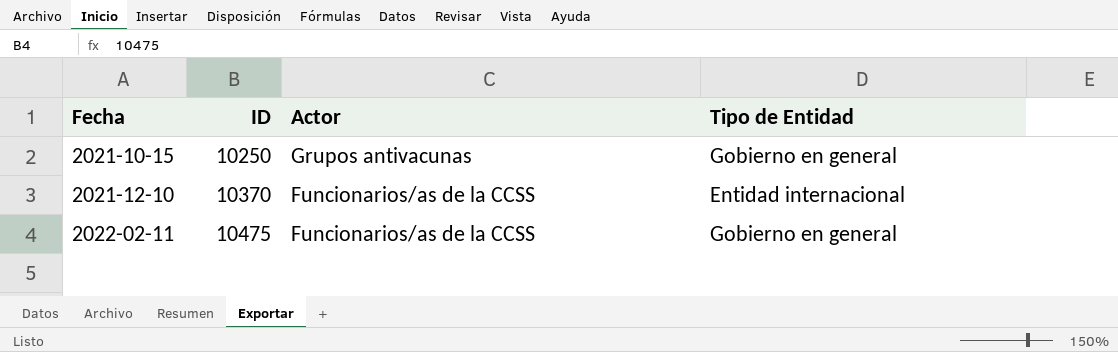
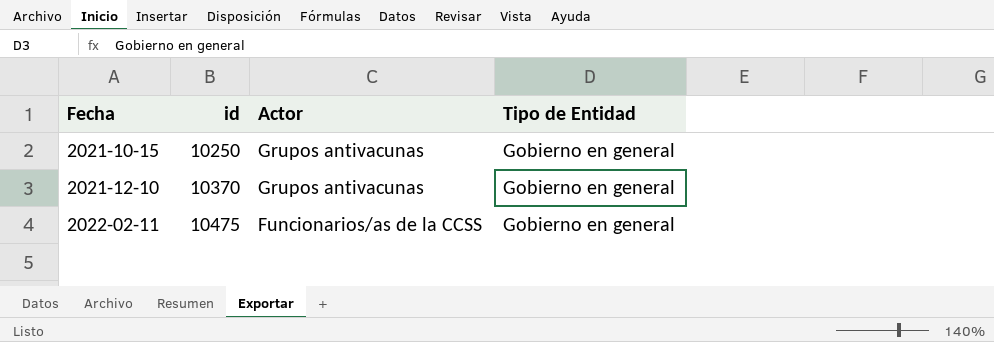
column name: ID -> id
2021-12-10 | Actor: Funcionarios/as de la CCSS -> Grupos antivacunas
2021-12-10 | Tipo de Entidad: Entidad internacional -> Gobierno en general

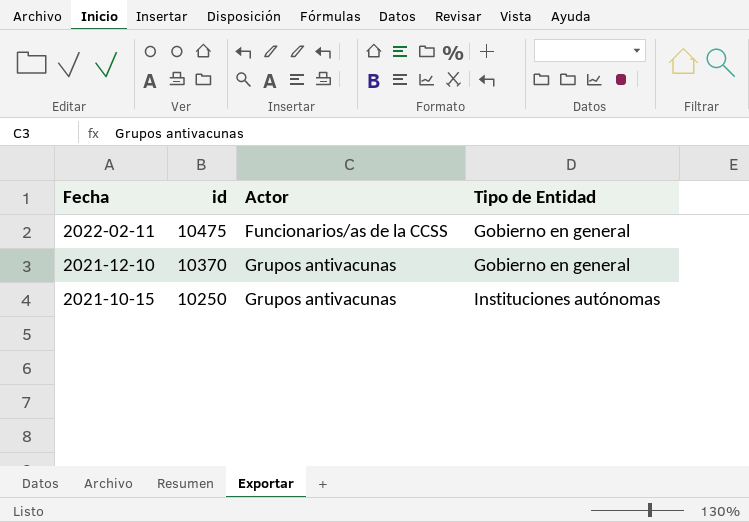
row order: Fecha ascending -> Fecha descending
2021-10-15 | Tipo de Entidad: Gobierno en general -> Instituciones autónomas

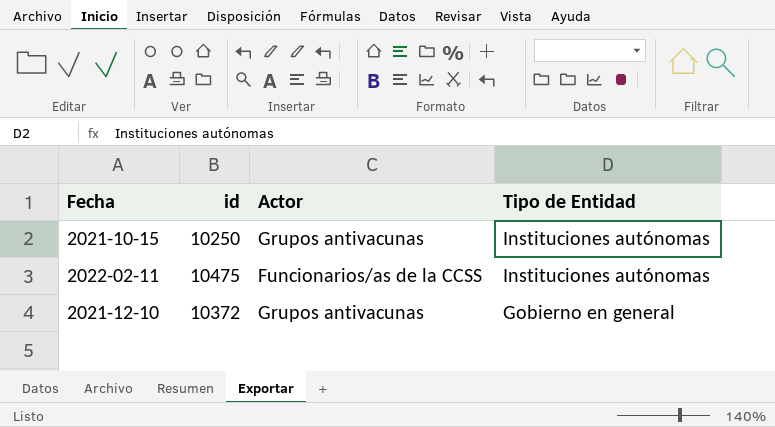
row order: Fecha descending -> Tipo de Entidad descending
2022-02-11 | Tipo de Entidad: Gobierno en general -> Instituciones autónomas
2021-12-10 | id: 10370 -> 10372

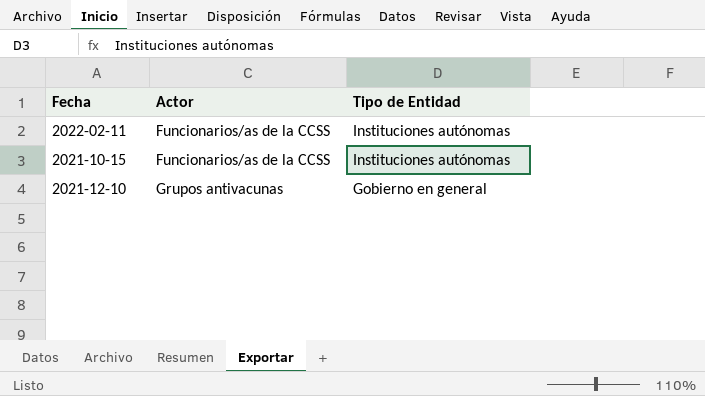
row order: Tipo de Entidad descending -> Actor ascending
column id | position: 2 -> none
2021-10-15 | Actor: Grupos antivacunas -> Funcionarios/as de la CCSS

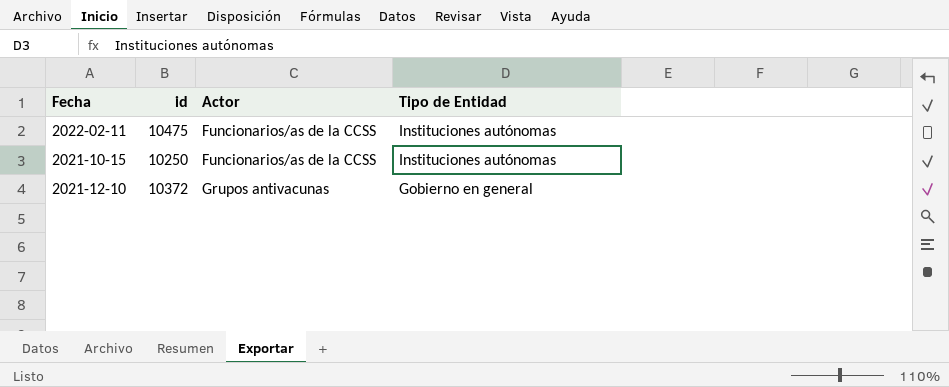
column id | position: none -> 2

